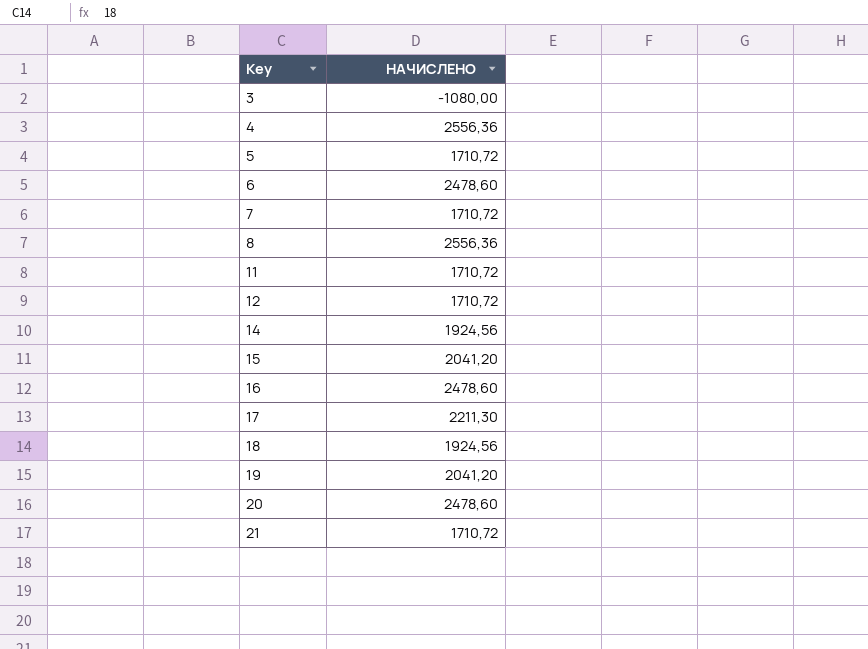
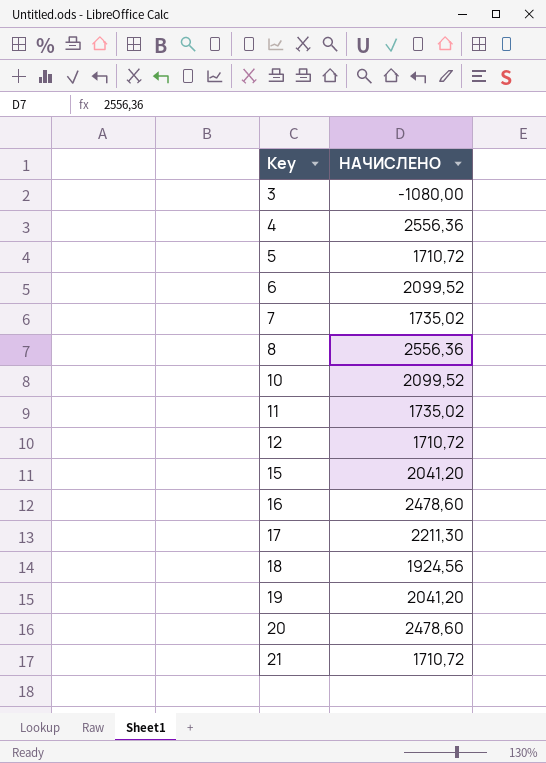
row 14: 1924,56 -> none
6 | НАЧИСЛЕНО: 2478,60 -> 2099,52
7 | НАЧИСЛЕНО: 1710,72 -> 1735,02
row 10: none -> 2099,52
11 | НАЧИСЛЕНО: 1710,72 -> 1735,02

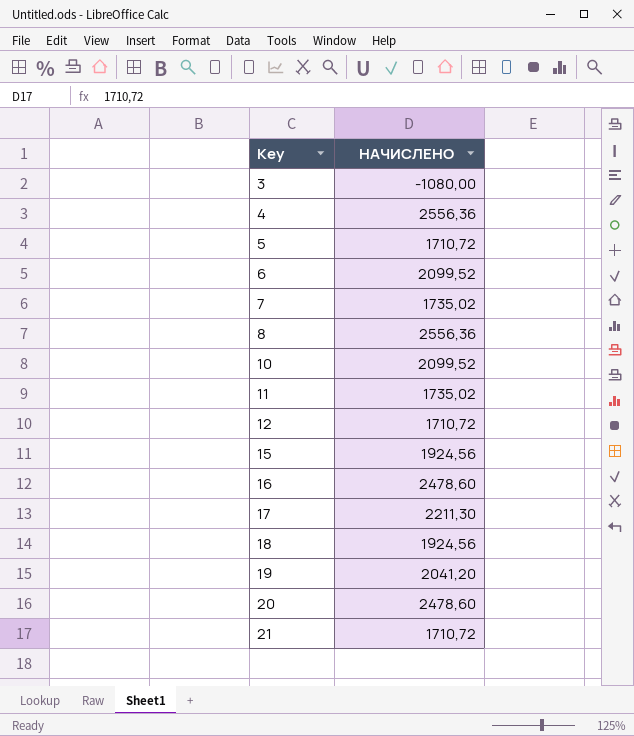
15 | НАЧИСЛЕНО: 2041,20 -> 1924,56

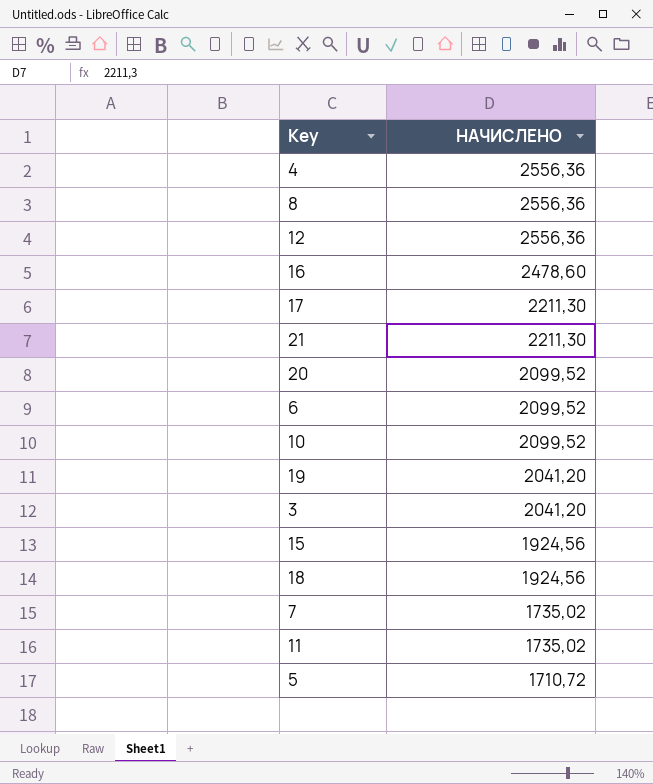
row order: Key ascending -> НАЧИСЛЕНО descending
12 | НАЧИСЛЕНО: 1710,72 -> 2556,36
21 | НАЧИСЛЕНО: 1710,72 -> 2211,30
20 | НАЧИСЛЕНО: 2478,60 -> 2099,52
3 | НАЧИСЛЕНО: -1080,00 -> 2041,20

